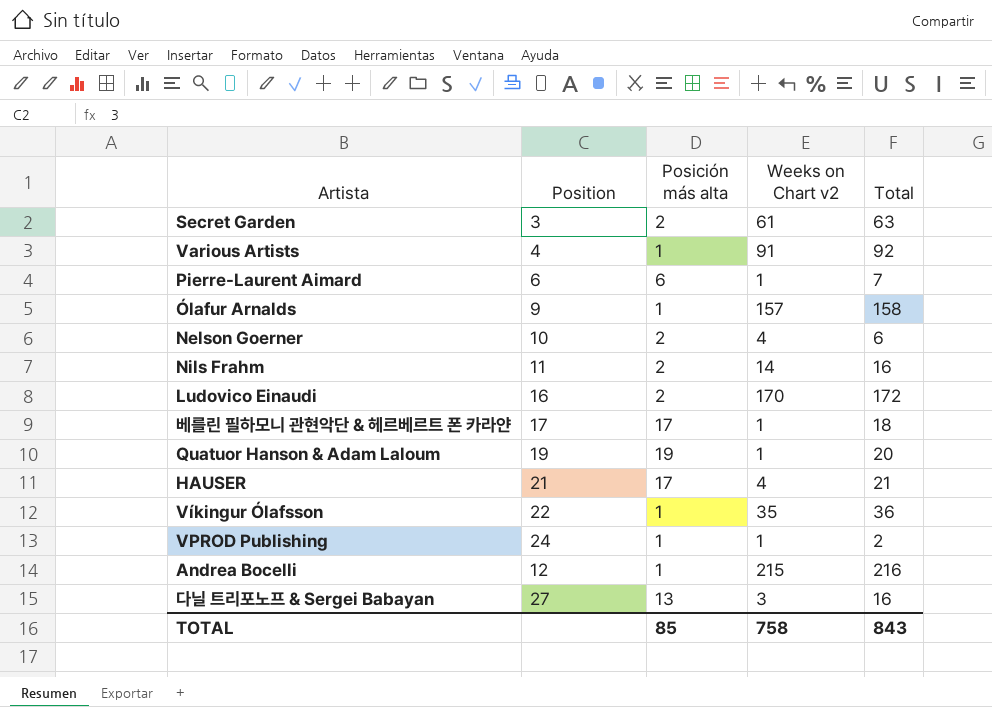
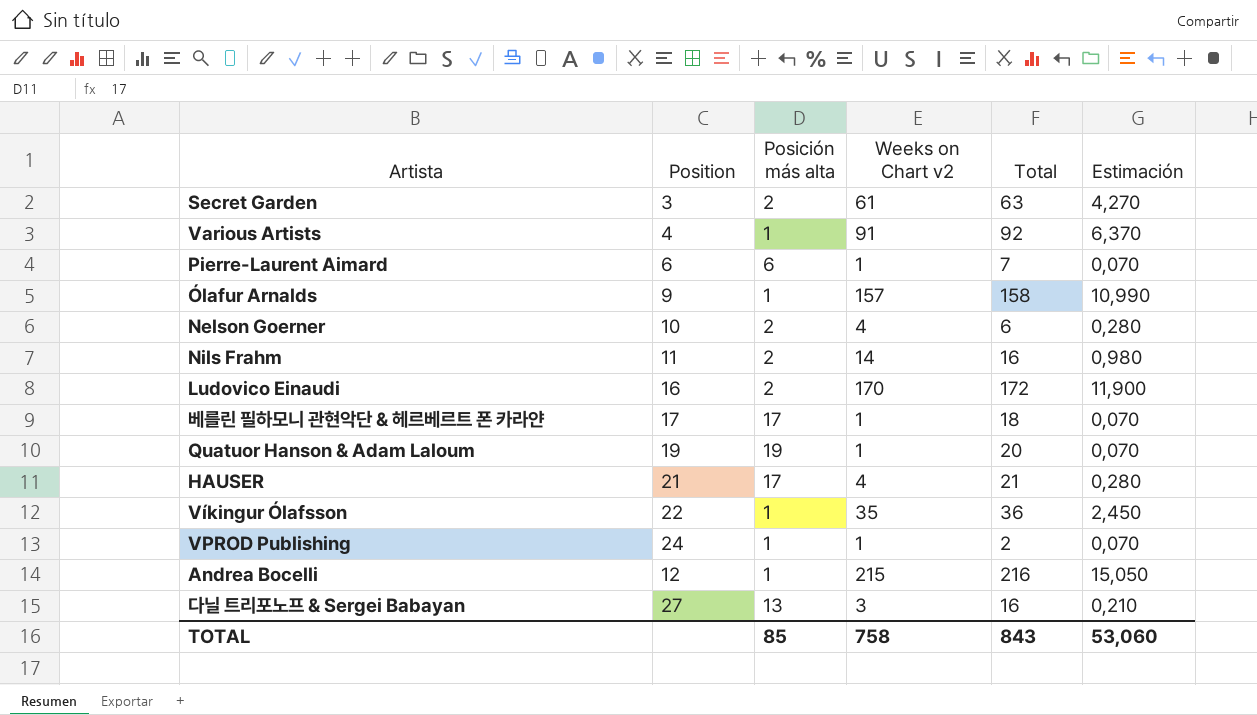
column Estimación | formula: none -> [Weeks on Chart v2] * 0,07

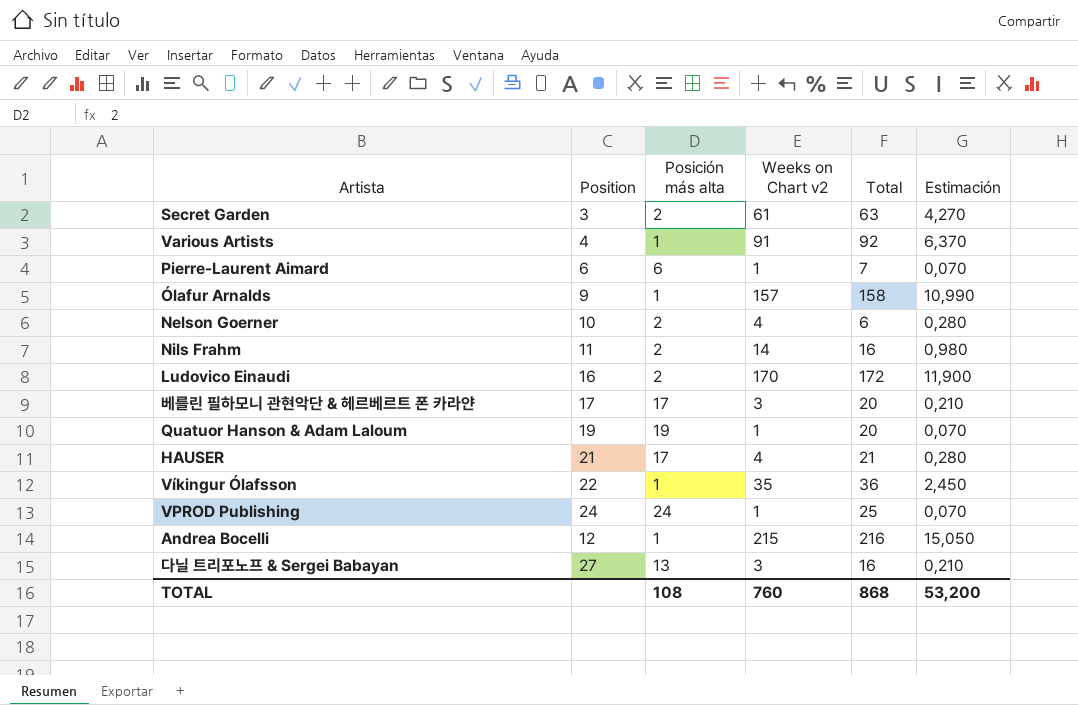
베를린 필하모니 관현악단 & 헤르베르트 폰 카라얀 | Weeks on Chart v2: 1 -> 3
베를린 필하모니 관현악단 & 헤르베르트 폰 카라얀 | Total: 18 -> 20
베를린 필하모니 관현악단 & 헤르베르트 폰 카라얀 | Estimación: 0,070 -> 0,210
VPROD Publishing | Posición más alta: 1 -> 24
VPROD Publishing | Total: 2 -> 25
TOTAL | Posición más alta: 85 -> 108
TOTAL | Weeks on Chart v2: 758 -> 760
TOTAL | Total: 843 -> 868
TOTAL | Estimación: 53,060 -> 53,200

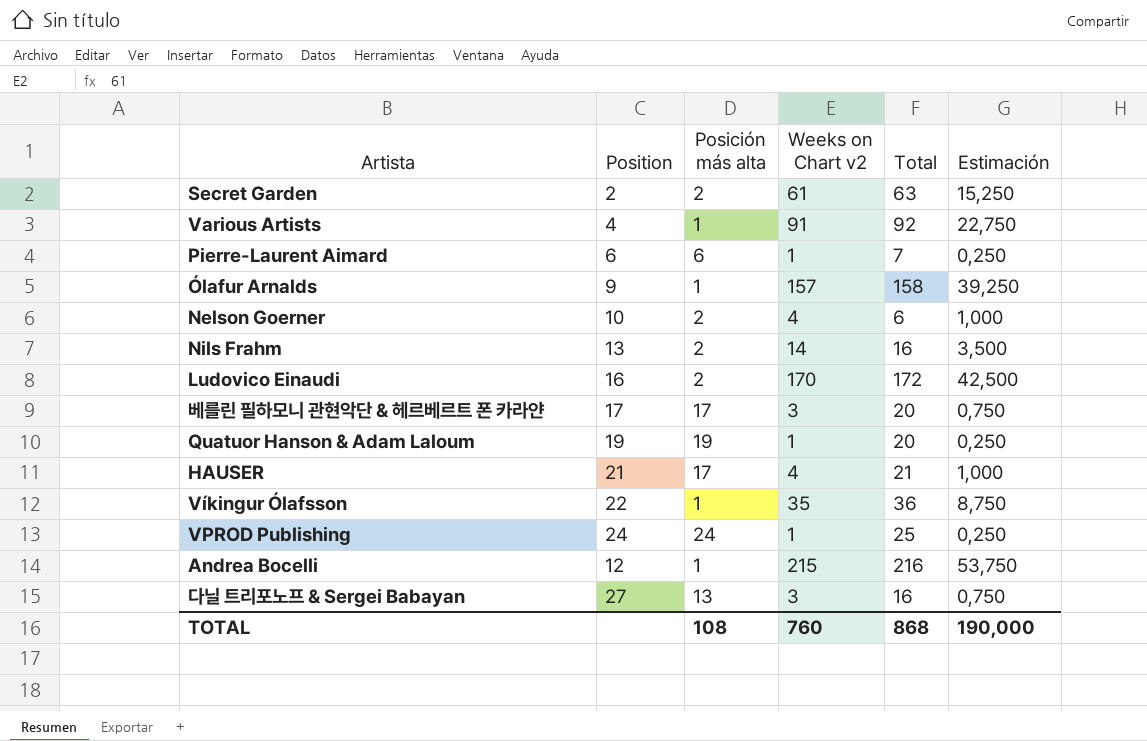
column Estimación | formula: [Weeks on Chart v2] * 0,07 -> [Weeks on Chart v2] * 0,25
Secret Garden | Position: 3 -> 2
Nils Frahm | Position: 11 -> 13
TOTAL | Estimación: 53,200 -> 190,000

